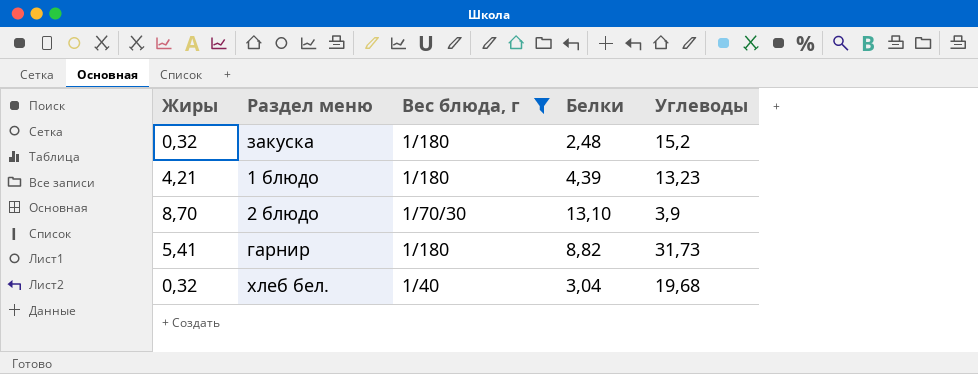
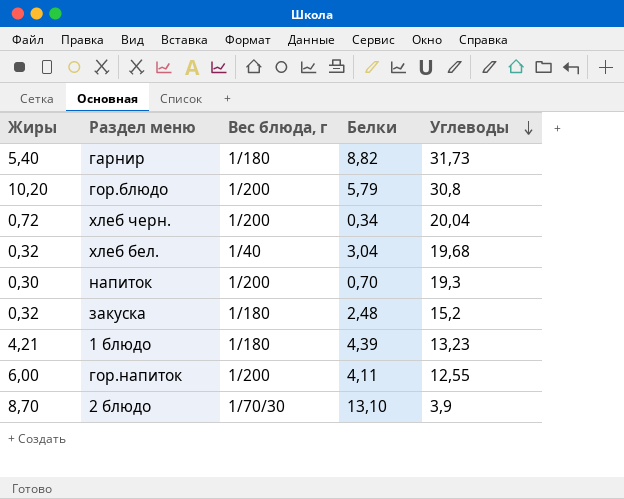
filter: Вес блюда, г != 1/200 -> none
row order: none -> Углеводы descending
гарнир | Жиры: 5,41 -> 5,40

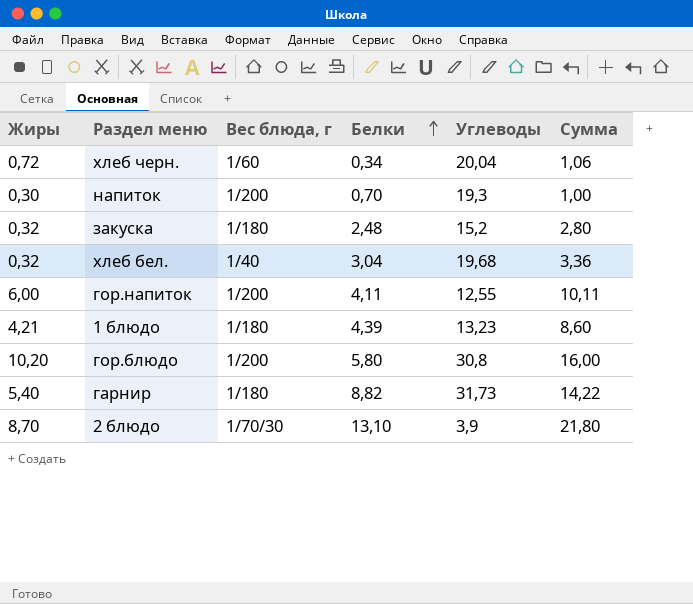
row order: Углеводы descending -> Белки ascending
column Сумма | formula: none -> [Жиры] + [Белки]
хлеб черн. | Вес блюда, г: 1/200 -> 1/60
гор.блюдо | Белки: 5,79 -> 5,80

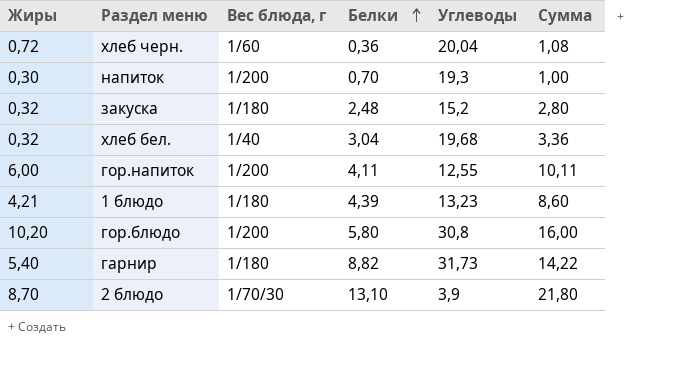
хлеб черн. | Белки: 0,34 -> 0,36
хлеб черн. | Сумма: 1,06 -> 1,08

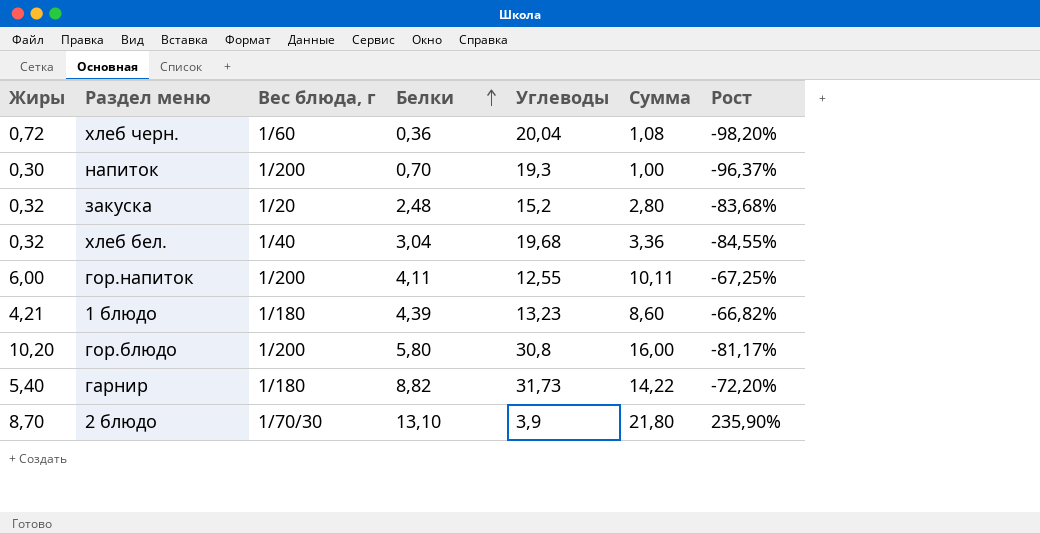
column Рост | formula: none -> ([Белки] - [Углеводы]) / [Углеводы]
закуска | Вес блюда, г: 1/180 -> 1/20

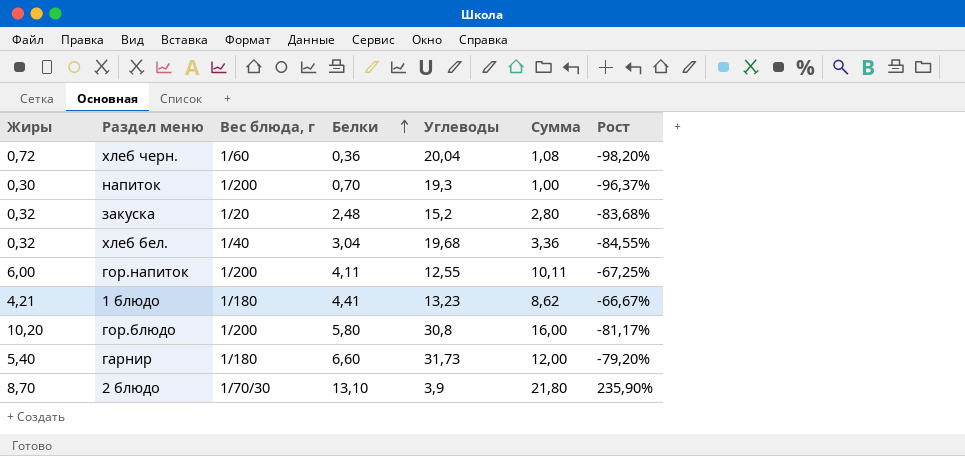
1 блюдо | Белки: 4,39 -> 4,41
1 блюдо | Сумма: 8,60 -> 8,62
1 блюдо | Рост: -66,82% -> -66,67%
гарнир | Белки: 8,82 -> 6,60
гарнир | Сумма: 14,22 -> 12,00
гарнир | Рост: -72,20% -> -79,20%

